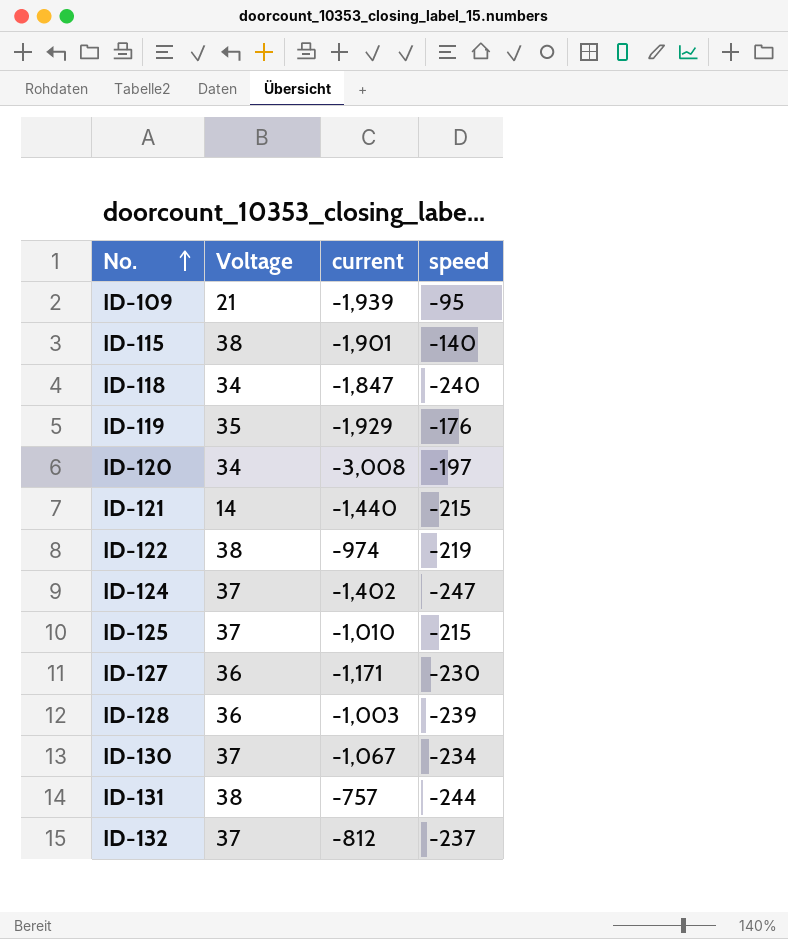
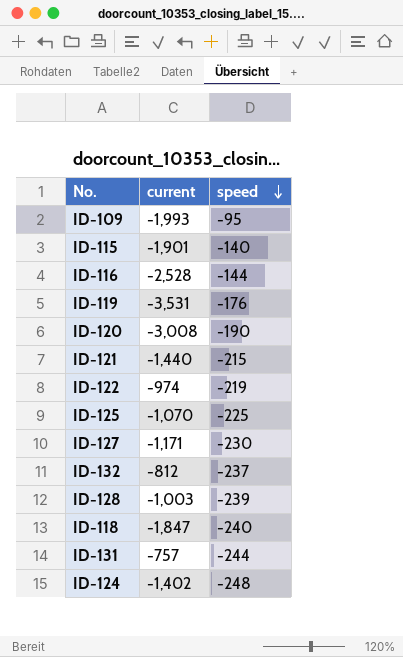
row order: No. ascending -> speed descending
column Voltage | position: 2 -> none
row ID-130: 37 | -1,067 | -234 -> none
ID-109 | current: -1,939 -> -1,993
row ID-116: none -> -2,528 | -144
ID-119 | current: -1,929 -> -3,531
ID-120 | speed: -197 -> -190
ID-125 | current: -1,010 -> -1,070
ID-125 | speed: -215 -> -225
ID-124 | speed: -247 -> -248

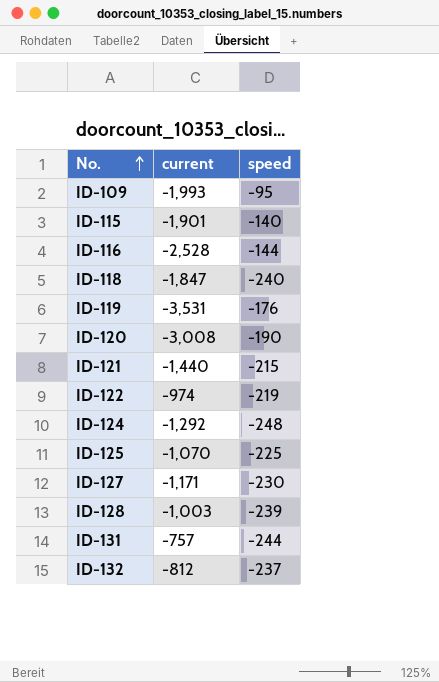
row order: speed descending -> No. ascending
ID-124 | current: -1,402 -> -1,292

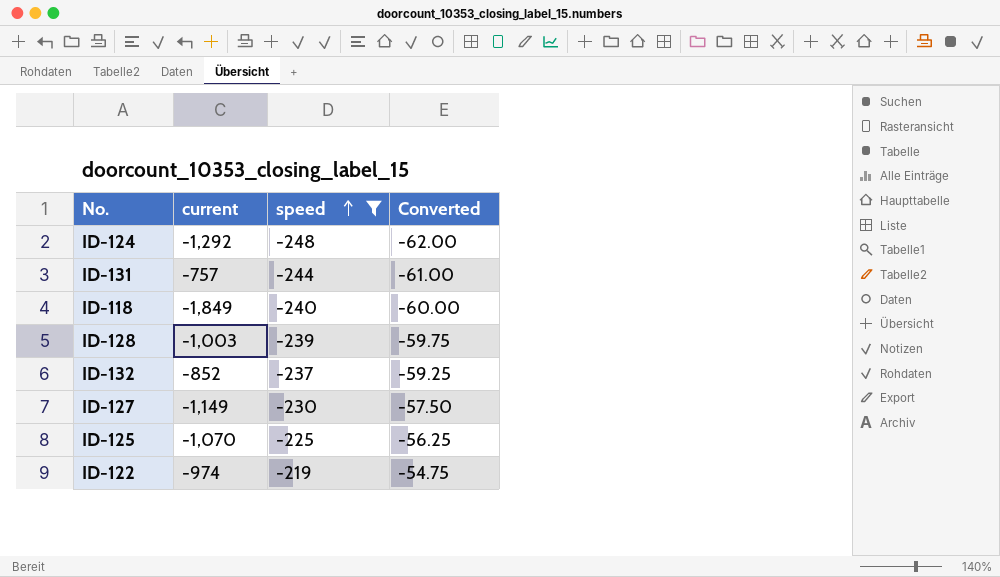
filter: none -> speed <= -219
row order: No. ascending -> speed ascending
column Converted | formula: none -> [speed] * 0.25
ID-118 | current: -1,847 -> -1,849
ID-132 | current: -812 -> -852
ID-127 | current: -1,171 -> -1,149

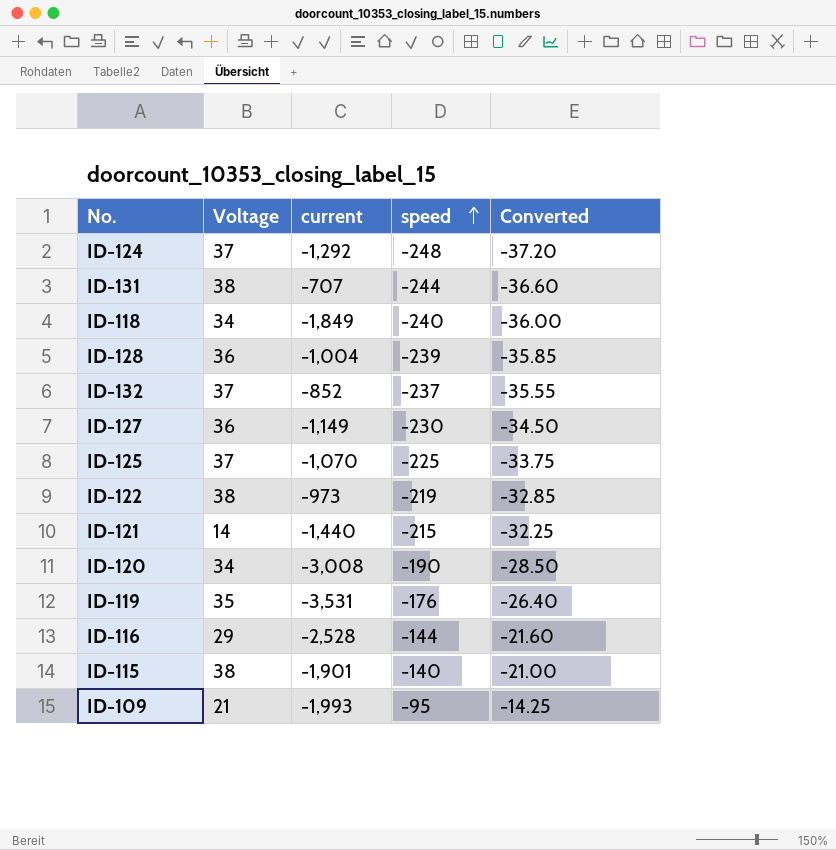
filter: speed <= -219 -> none
column Voltage | position: none -> 2
column Converted | formula: [speed] * 0.25 -> [speed] * 0.15
ID-131 | current: -757 -> -707
ID-128 | current: -1,003 -> -1,004
ID-122 | current: -974 -> -973

